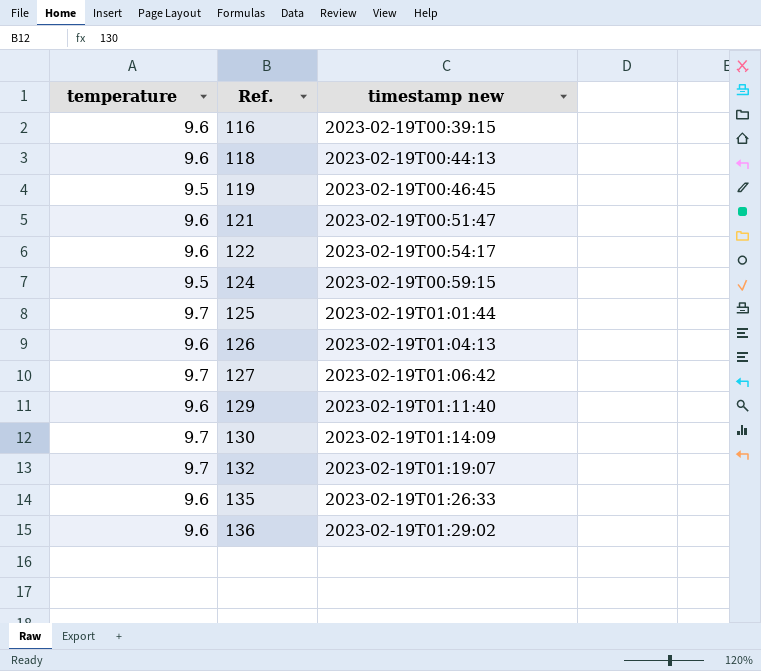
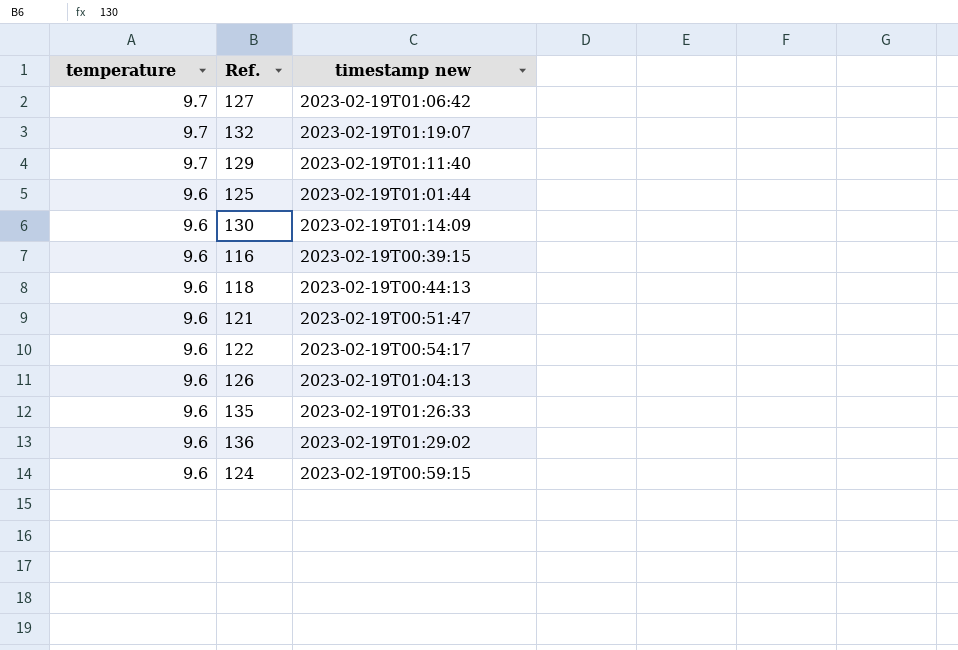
row order: Ref. ascending -> temperature descending
row 119: 9.5 | 2023-02-19T00:46:45 -> none
129 | temperature: 9.6 -> 9.7
125 | temperature: 9.7 -> 9.6
130 | temperature: 9.7 -> 9.6
124 | temperature: 9.5 -> 9.6

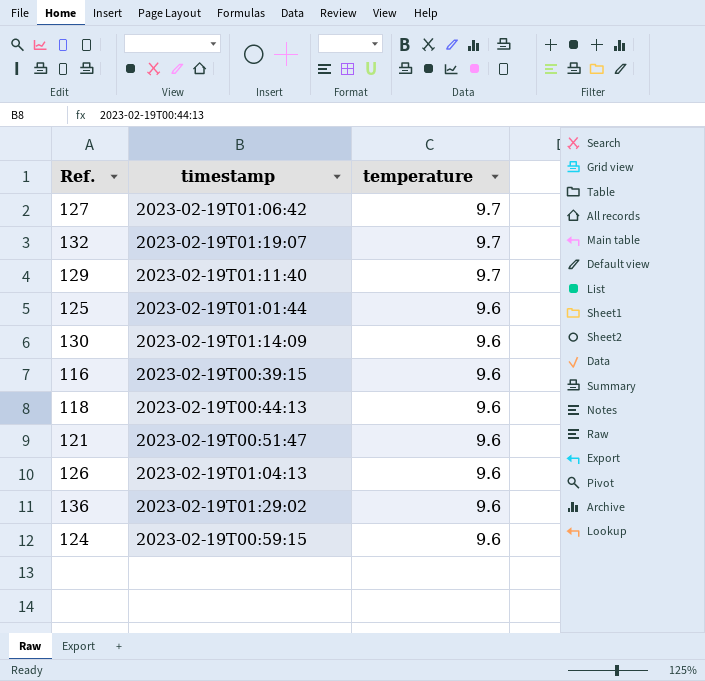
column name: timestamp new -> timestamp
column temperature | position: 1 -> 3
row 122: 9.6 | 2023-02-19T00:54:17 -> none
row 135: 9.6 | 2023-02-19T01:26:33 -> none

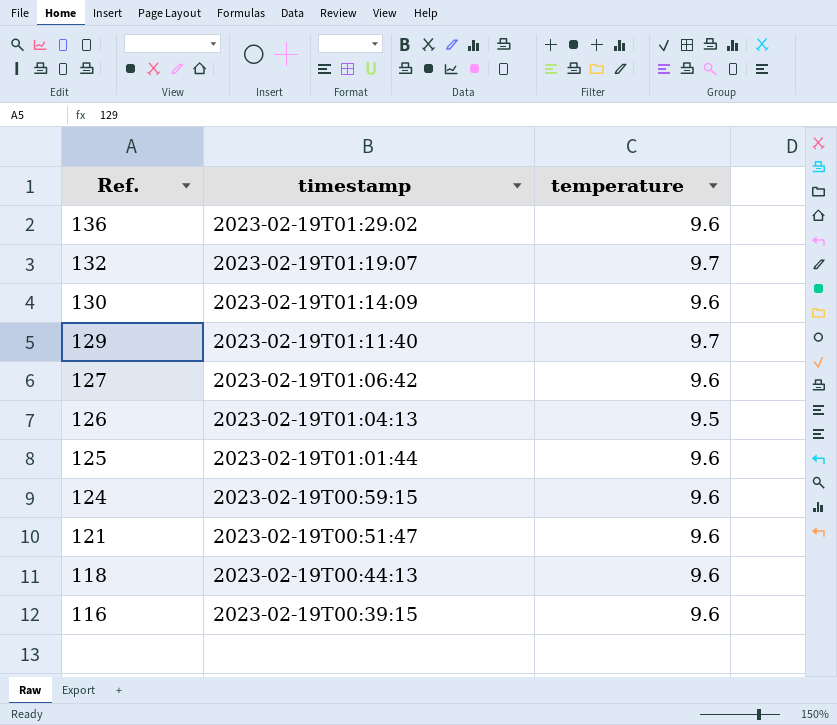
row order: temperature descending -> Ref. descending
127 | temperature: 9.7 -> 9.6
126 | temperature: 9.6 -> 9.5

